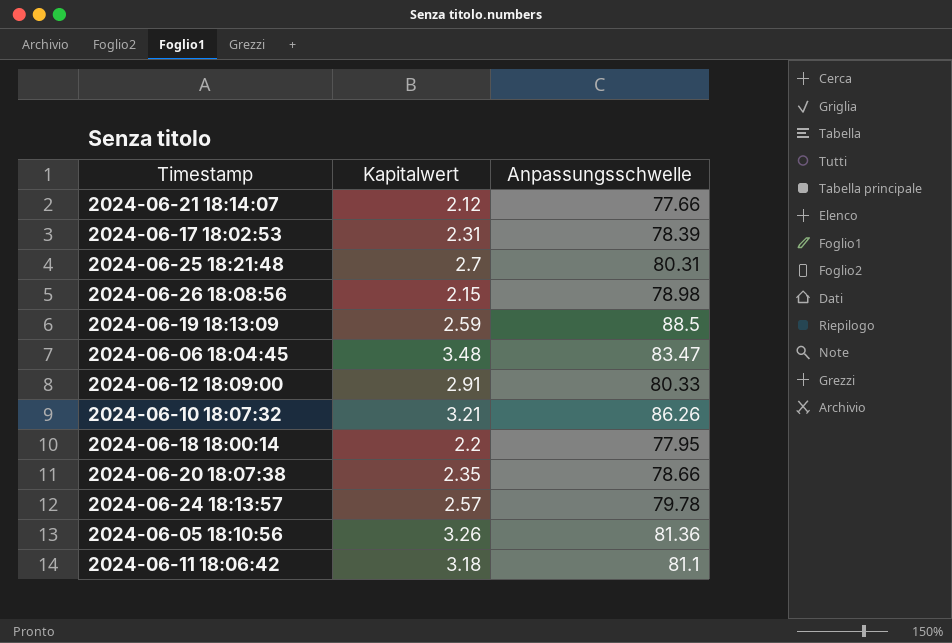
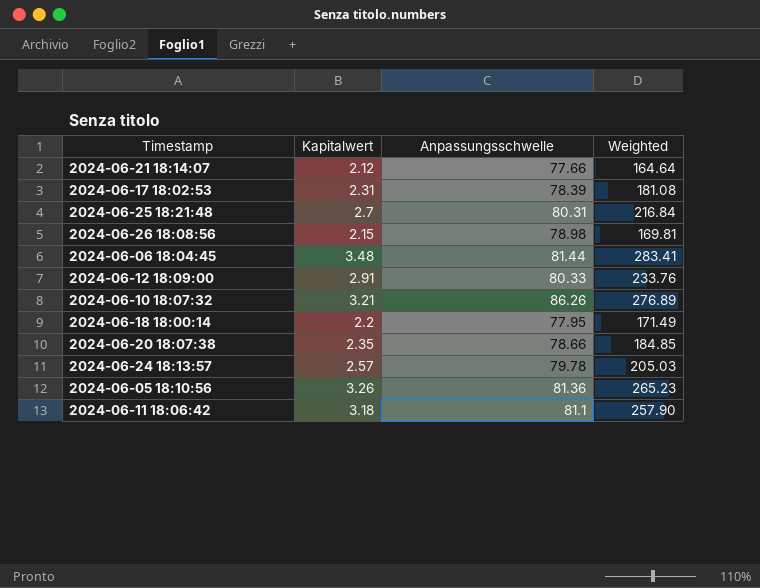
column Weighted | formula: none -> [Kapitalwert] * [Anpassungsschwelle]
row 2024-06-19 18:13:09: 2.59 | 88.5 -> none
2024-06-06 18:04:45 | Anpassungsschwelle: 83.47 -> 81.44

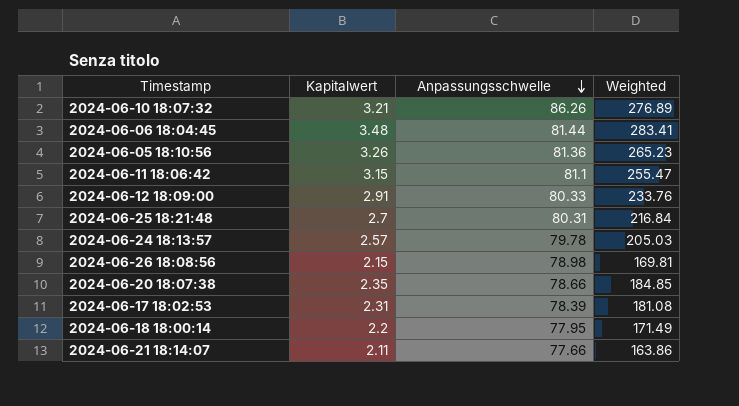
row order: none -> Anpassungsschwelle descending
2024-06-11 18:06:42 | Kapitalwert: 3.18 -> 3.15
2024-06-11 18:06:42 | Weighted: 257.90 -> 255.47
2024-06-21 18:14:07 | Kapitalwert: 2.12 -> 2.11
2024-06-21 18:14:07 | Weighted: 164.64 -> 163.86

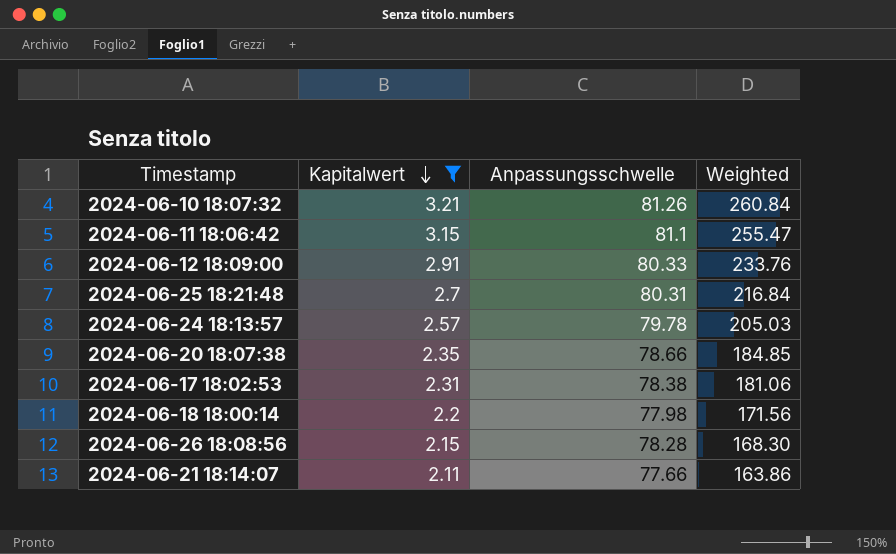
filter: none -> Kapitalwert <= 3.21
row order: Anpassungsschwelle descending -> Kapitalwert descending
2024-06-10 18:07:32 | Anpassungsschwelle: 86.26 -> 81.26
2024-06-10 18:07:32 | Weighted: 276.89 -> 260.84
2024-06-17 18:02:53 | Anpassungsschwelle: 78.39 -> 78.38
2024-06-17 18:02:53 | Weighted: 181.08 -> 181.06
2024-06-18 18:00:14 | Anpassungsschwelle: 77.95 -> 77.98
2024-06-18 18:00:14 | Weighted: 171.49 -> 171.56
2024-06-26 18:08:56 | Anpassungsschwelle: 78.98 -> 78.28
2024-06-26 18:08:56 | Weighted: 169.81 -> 168.30

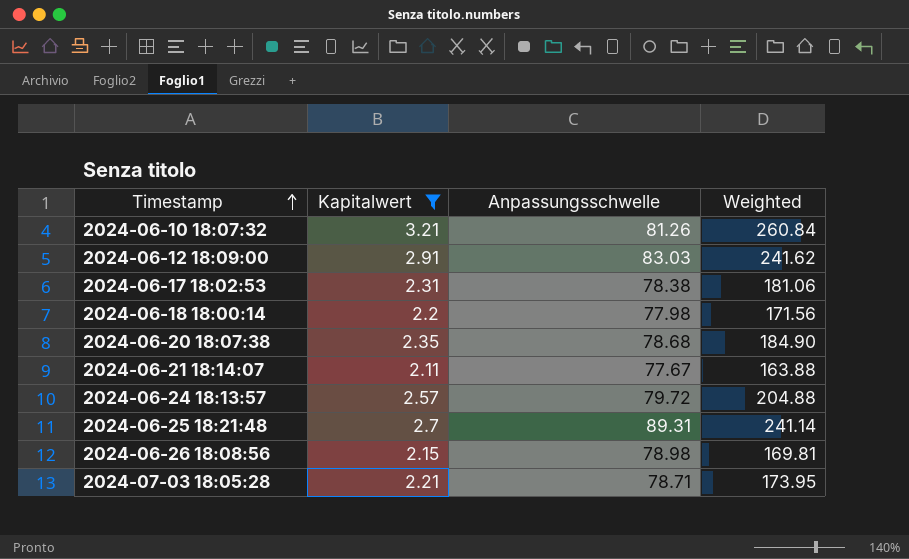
row order: Kapitalwert descending -> Timestamp ascending
row 2024-06-11 18:06:42: 3.15 | 81.1 | 255.47 -> none
2024-06-12 18:09:00 | Anpassungsschwelle: 80.33 -> 83.03
2024-06-12 18:09:00 | Weighted: 233.76 -> 241.62
2024-06-20 18:07:38 | Anpassungsschwelle: 78.66 -> 78.68
2024-06-20 18:07:38 | Weighted: 184.85 -> 184.90
2024-06-21 18:14:07 | Anpassungsschwelle: 77.66 -> 77.67
2024-06-21 18:14:07 | Weighted: 163.86 -> 163.88
2024-06-24 18:13:57 | Anpassungsschwelle: 79.78 -> 79.72
2024-06-24 18:13:57 | Weighted: 205.03 -> 204.88
2024-06-25 18:21:48 | Anpassungsschwelle: 80.31 -> 89.31
2024-06-25 18:21:48 | Weighted: 216.84 -> 241.14
2024-06-26 18:08:56 | Anpassungsschwelle: 78.28 -> 78.98
2024-06-26 18:08:56 | Weighted: 168.30 -> 169.81
row 2024-07-03 18:05:28: none -> 2.21 | 78.71 | 173.95

